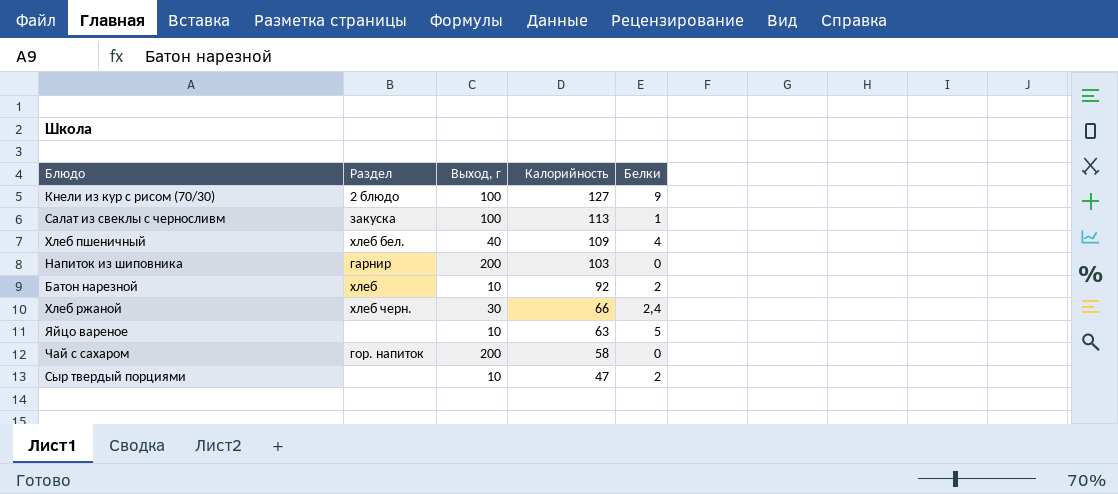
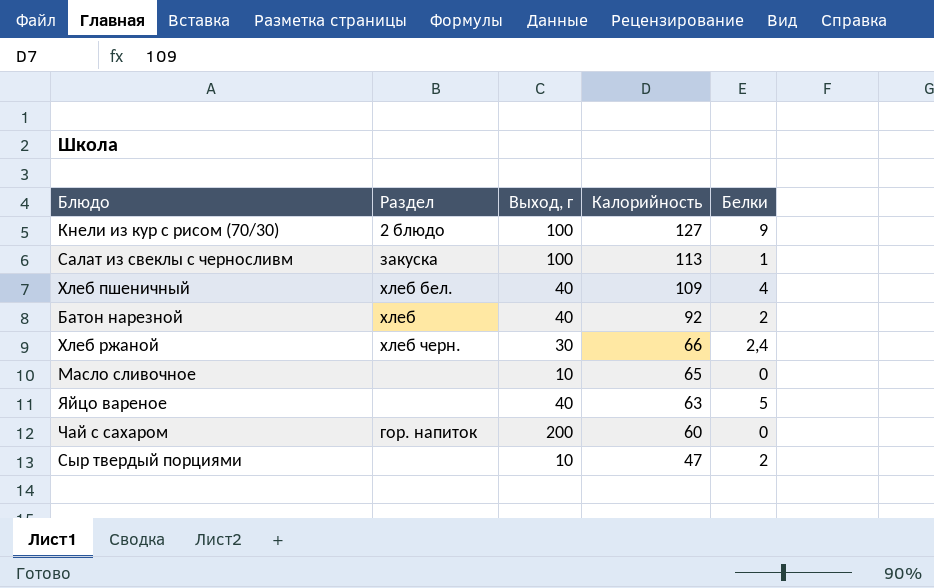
row Напиток из шиповника: гарнир | 200 | 103 | 0 -> none
Батон нарезной | Выход, г: 10 -> 40
row Масло сливочное: none -> none | 10 | 65 | 0
Яйцо вареное | Выход, г: 10 -> 40
Чай с сахаром | Калорийность: 58 -> 60

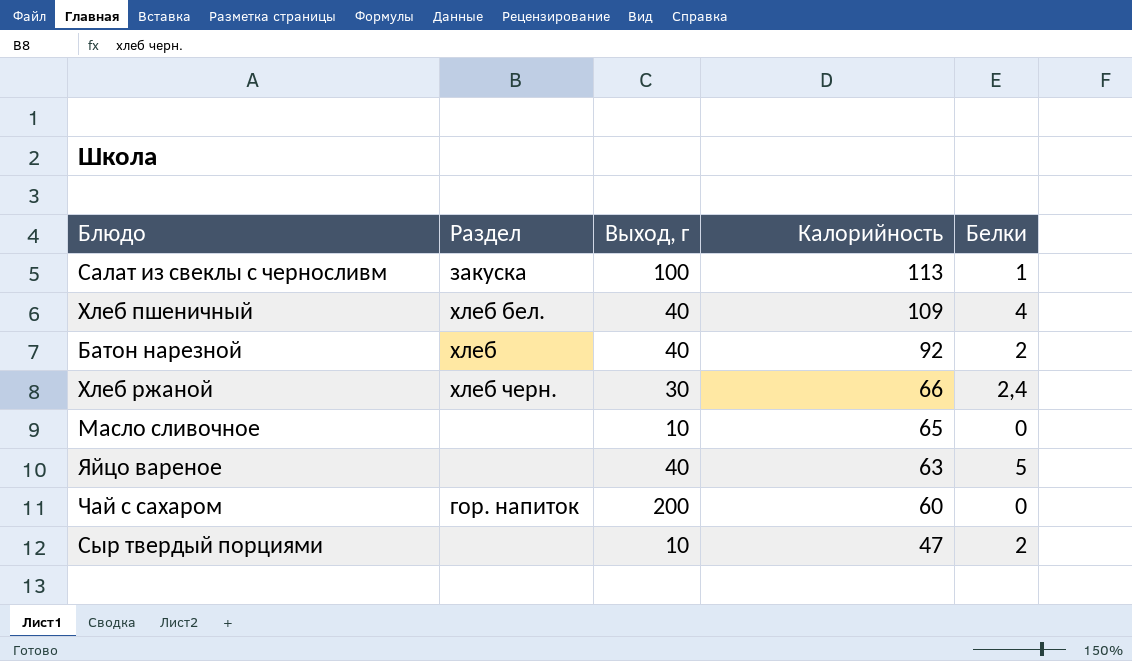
row Кнели из кур с рисом (70/30): 2 блюдо | 100 | 127 | 9 -> none

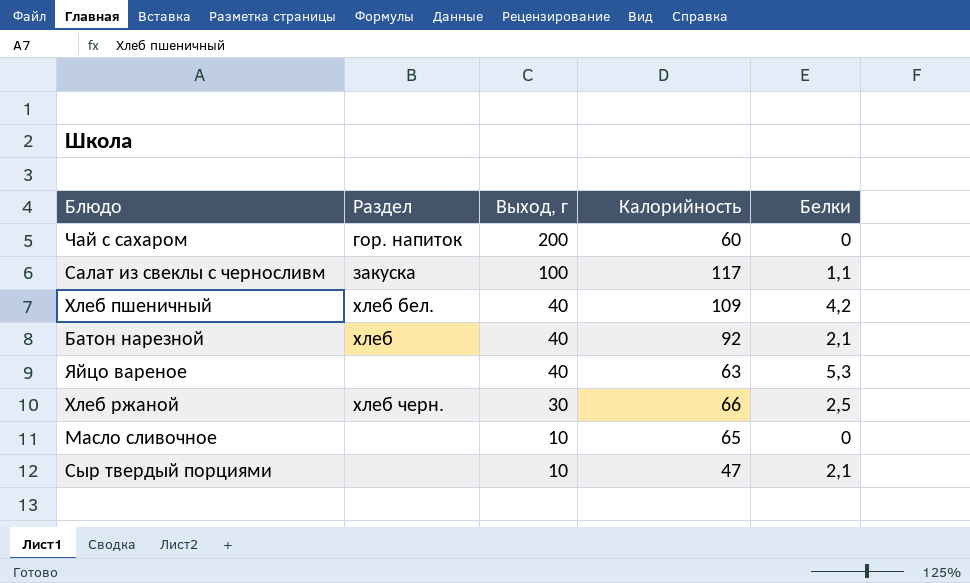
row order: Калорийность descending -> Выход, г descending
Салат из свеклы с черносливм | Калорийность: 113 -> 117
Салат из свеклы с черносливм | Белки: 1 -> 1,1
Хлеб пшеничный | Белки: 4 -> 4,2
Батон нарезной | Белки: 2 -> 2,1
Яйцо вареное | Белки: 5 -> 5,3
Хлеб ржаной | Белки: 2,4 -> 2,5
Сыр твердый порциями | Белки: 2 -> 2,1

